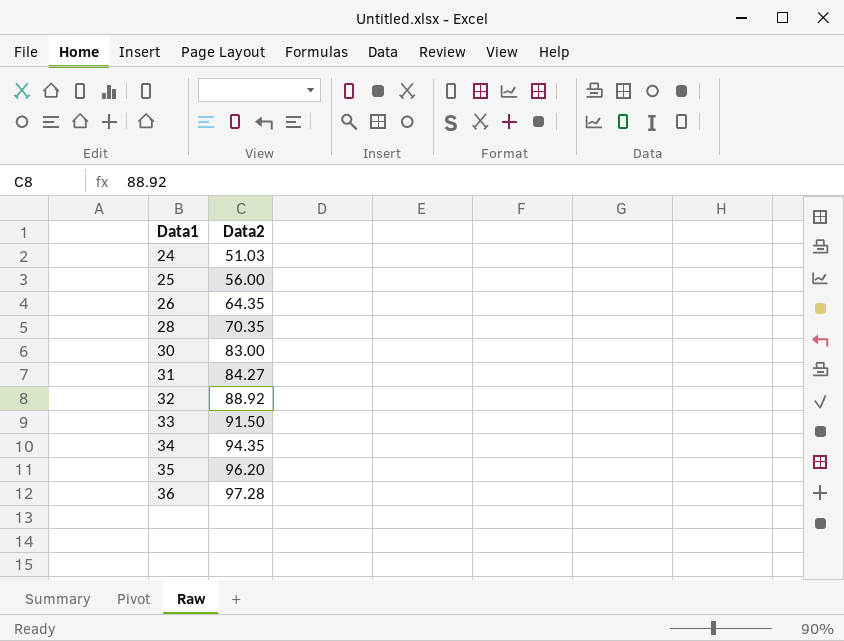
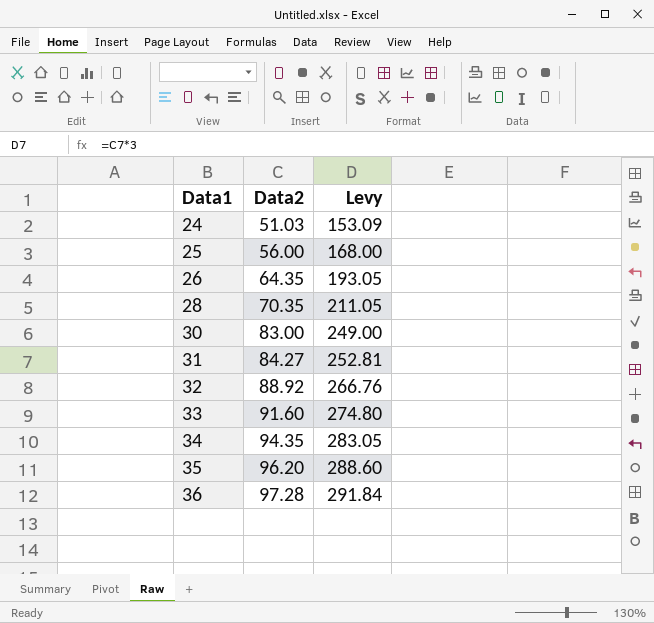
column Levy | formula: none -> [Data2] * 3
33 | Data2: 91.50 -> 91.60

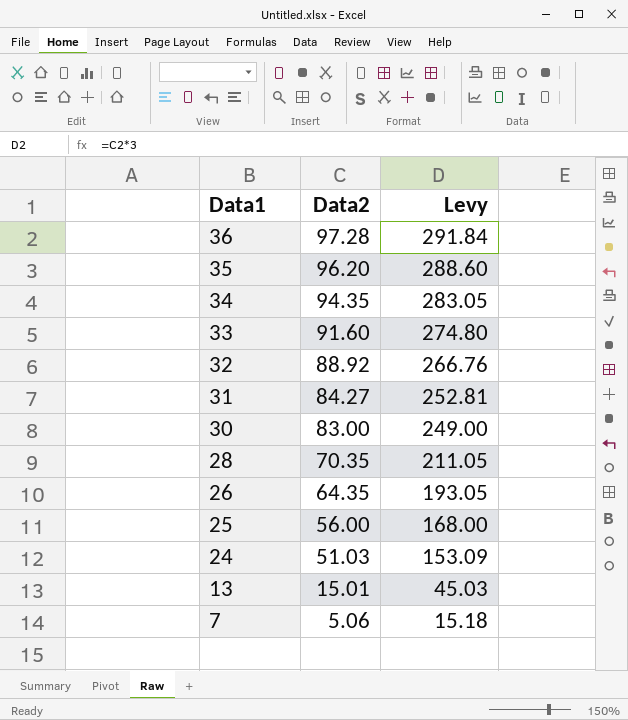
row order: Data1 ascending -> Data1 descending
row 13: none -> 15.01 | 45.03
row 7: none -> 5.06 | 15.18

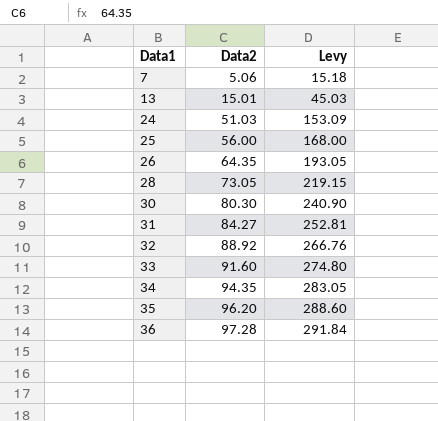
row order: Data1 descending -> Data1 ascending
28 | Data2: 70.35 -> 73.05
28 | Levy: 211.05 -> 219.15
30 | Data2: 83.00 -> 80.30
30 | Levy: 249.00 -> 240.90

